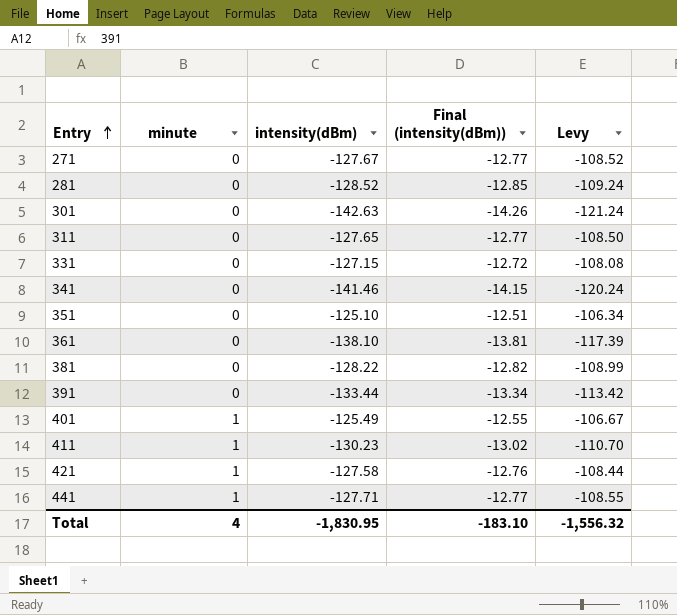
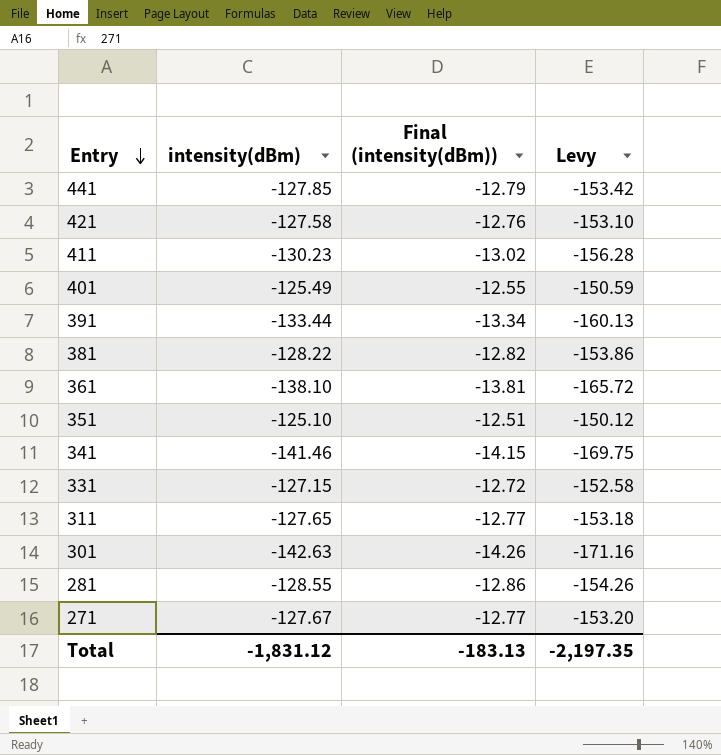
row order: Entry ascending -> Entry descending
column minute | position: 2 -> none
column Levy | formula: [intensity(dBm)] * 0.85 -> [intensity(dBm)] * 1.2
441 | intensity(dBm): -127.71 -> -127.85
441 | Final (intensity(dBm)): -12.77 -> -12.79
281 | intensity(dBm): -128.52 -> -128.55
281 | Final (intensity(dBm)): -12.85 -> -12.86
Total | intensity(dBm): -1,830.95 -> -1,831.12
Total | Final (intensity(dBm)): -183.10 -> -183.13
Total | Levy: -1,556.32 -> -2,197.35

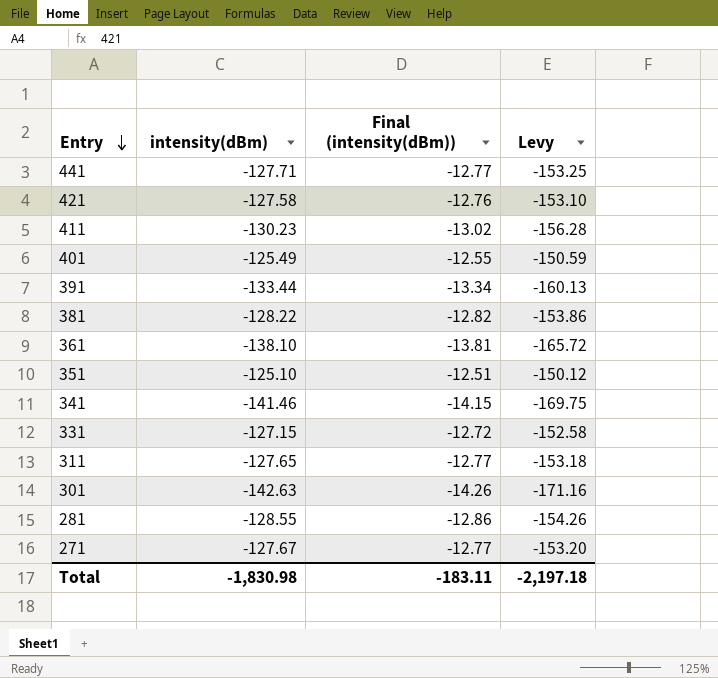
441 | intensity(dBm): -127.85 -> -127.71
441 | Final (intensity(dBm)): -12.79 -> -12.77
441 | Levy: -153.42 -> -153.25
Total | intensity(dBm): -1,831.12 -> -1,830.98
Total | Final (intensity(dBm)): -183.13 -> -183.11
Total | Levy: -2,197.35 -> -2,197.18

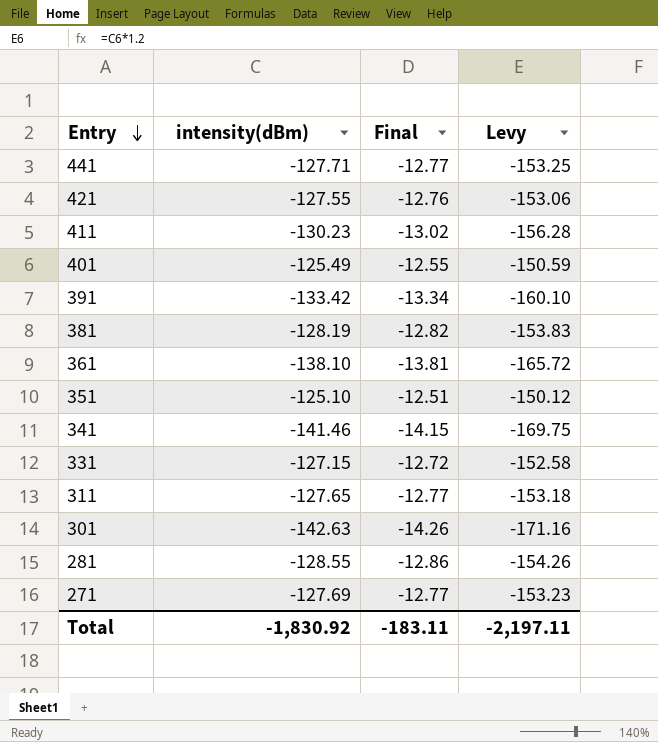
column name: Final (intensity(dBm)) -> Final
421 | intensity(dBm): -127.58 -> -127.55
421 | Levy: -153.10 -> -153.06
391 | intensity(dBm): -133.44 -> -133.42
391 | Levy: -160.13 -> -160.10
381 | intensity(dBm): -128.22 -> -128.19
381 | Levy: -153.86 -> -153.83
271 | intensity(dBm): -127.67 -> -127.69
271 | Levy: -153.20 -> -153.23
Total | intensity(dBm): -1,830.98 -> -1,830.92
Total | Levy: -2,197.18 -> -2,197.11

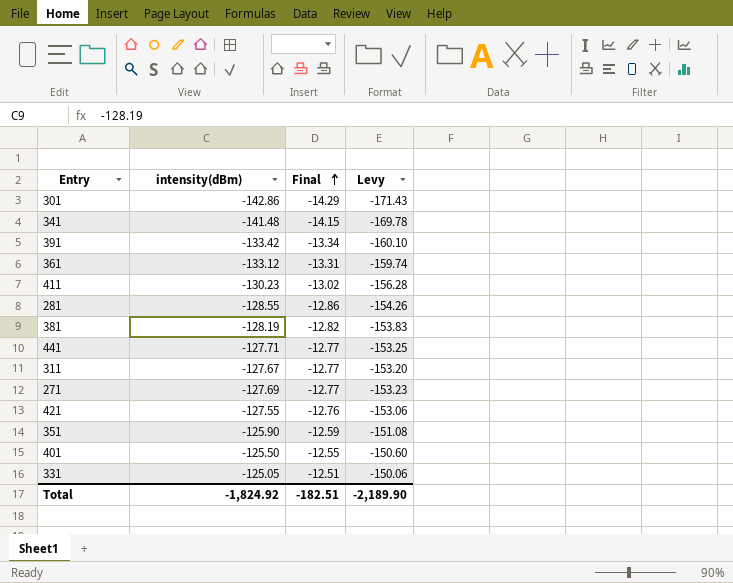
row order: Entry descending -> Final ascending
301 | intensity(dBm): -142.63 -> -142.86
301 | Final: -14.26 -> -14.29
301 | Levy: -171.16 -> -171.43
341 | intensity(dBm): -141.46 -> -141.48
341 | Levy: -169.75 -> -169.78
361 | intensity(dBm): -138.10 -> -133.12
361 | Final: -13.81 -> -13.31
361 | Levy: -165.72 -> -159.74
311 | intensity(dBm): -127.65 -> -127.67
311 | Levy: -153.18 -> -153.20
351 | intensity(dBm): -125.10 -> -125.90
351 | Final: -12.51 -> -12.59
351 | Levy: -150.12 -> -151.08
401 | intensity(dBm): -125.49 -> -125.50
401 | Levy: -150.59 -> -150.60
331 | intensity(dBm): -127.15 -> -125.05
331 | Final: -12.72 -> -12.51
331 | Levy: -152.58 -> -150.06
Total | intensity(dBm): -1,830.92 -> -1,824.92
Total | Final: -183.11 -> -182.51
Total | Levy: -2,197.11 -> -2,189.90

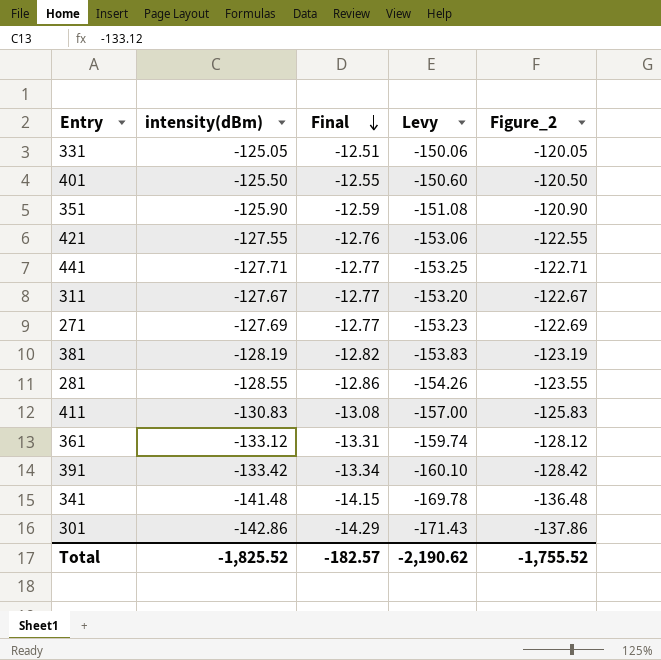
row order: Final ascending -> Final descending
column Figure_2 | formula: none -> [intensity(dBm)] + 5
411 | intensity(dBm): -130.23 -> -130.83
411 | Final: -13.02 -> -13.08
411 | Levy: -156.28 -> -157.00
Total | intensity(dBm): -1,824.92 -> -1,825.52
Total | Final: -182.51 -> -182.57
Total | Levy: -2,189.90 -> -2,190.62

